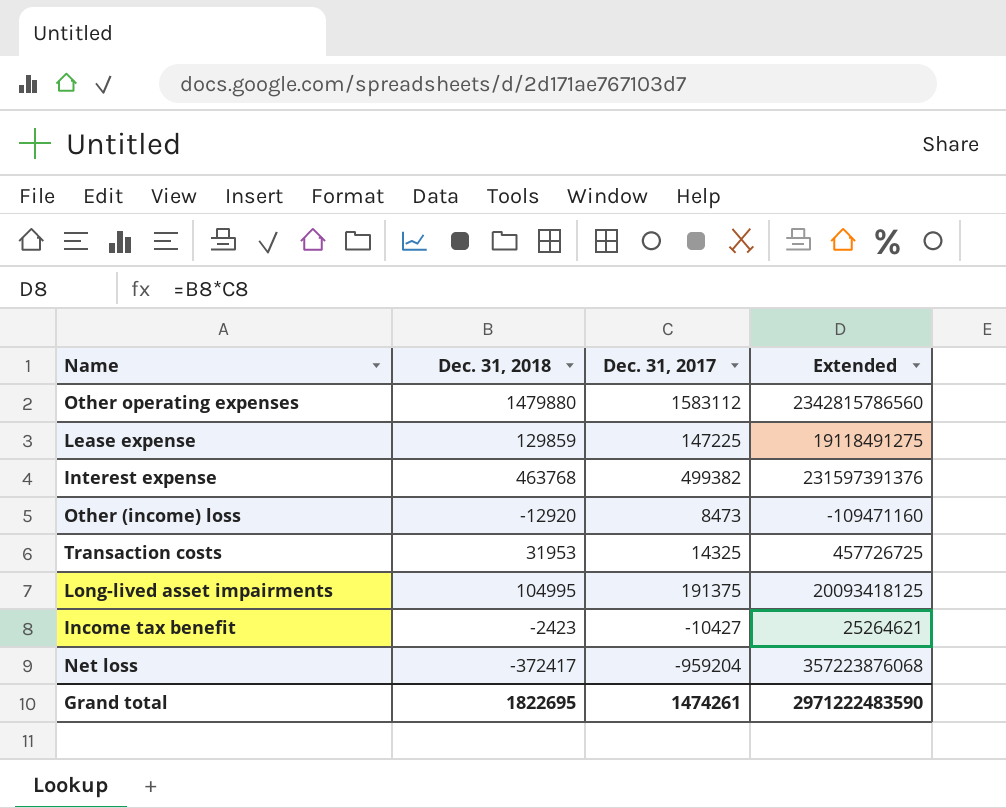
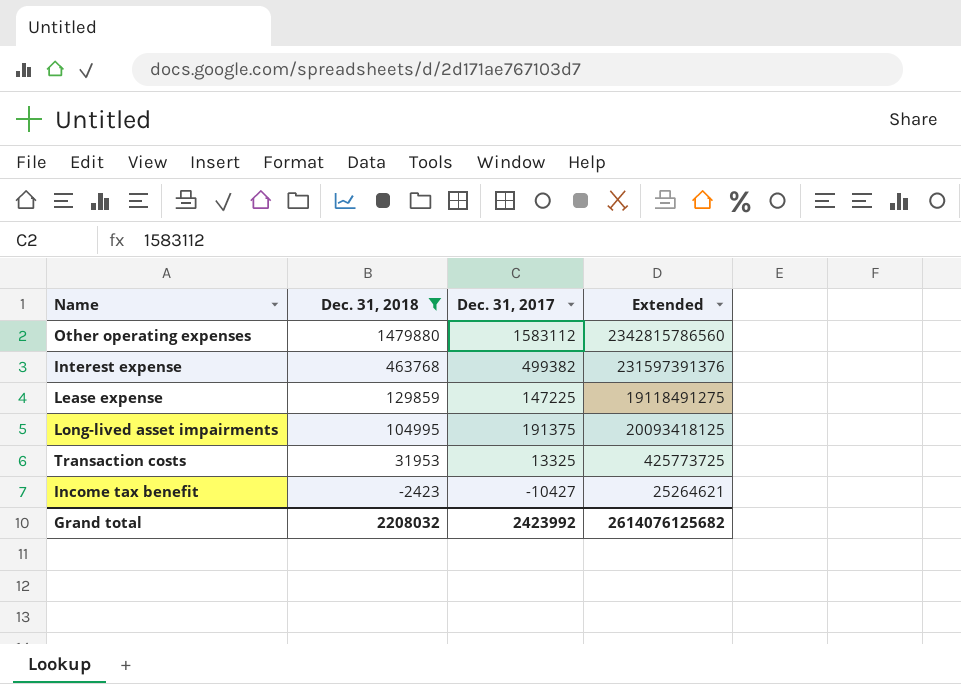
filter: none -> Dec. 31, 2018 >= -2423
row order: none -> Dec. 31, 2018 descending
Transaction costs | Dec. 31, 2017: 14325 -> 13325
Transaction costs | Extended: 457726725 -> 425773725
Grand total | Dec. 31, 2018: 1822695 -> 2208032
Grand total | Dec. 31, 2017: 1474261 -> 2423992
Grand total | Extended: 2971222483590 -> 2614076125682

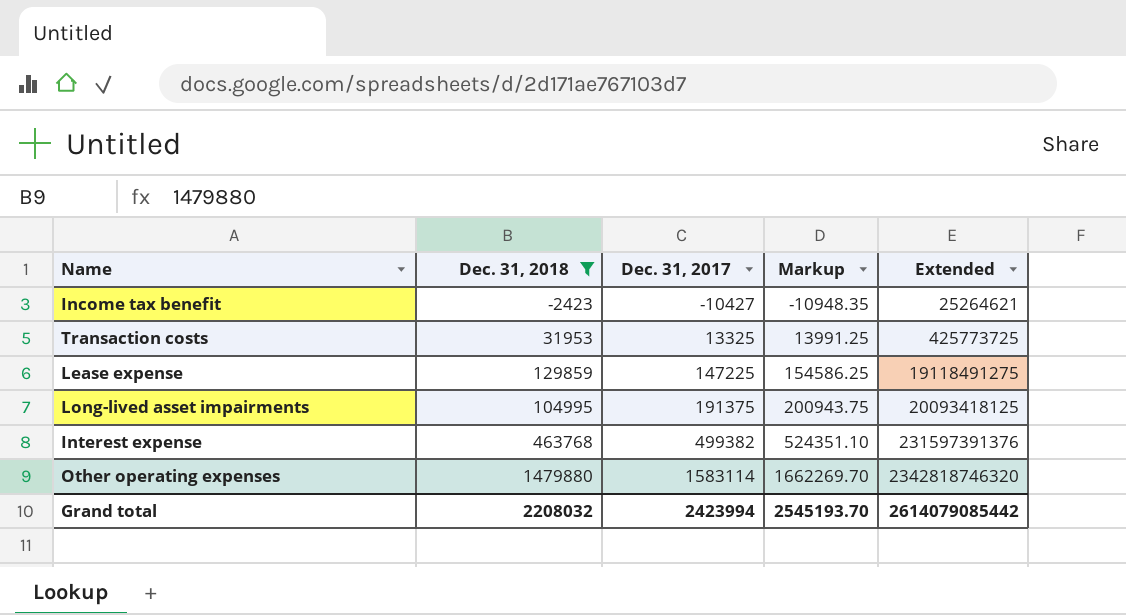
row order: Dec. 31, 2018 descending -> Dec. 31, 2017 ascending
column Markup | formula: none -> [Dec. 31, 2017] * 1.05
Other operating expenses | Dec. 31, 2017: 1583112 -> 1583114
Other operating expenses | Extended: 2342815786560 -> 2342818746320
Grand total | Dec. 31, 2017: 2423992 -> 2423994
Grand total | Extended: 2614076125682 -> 2614079085442

